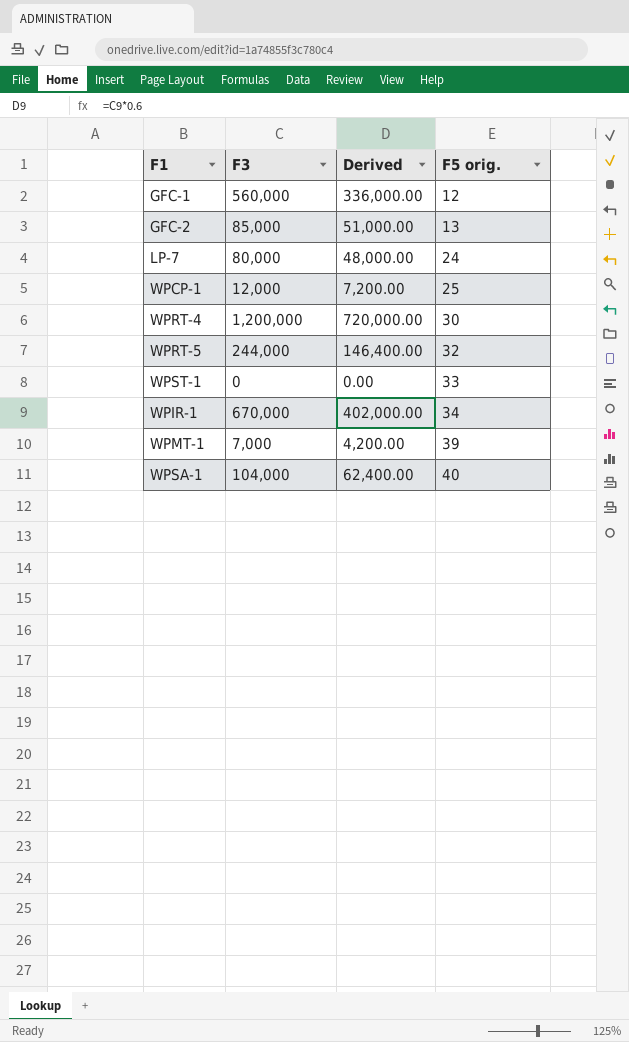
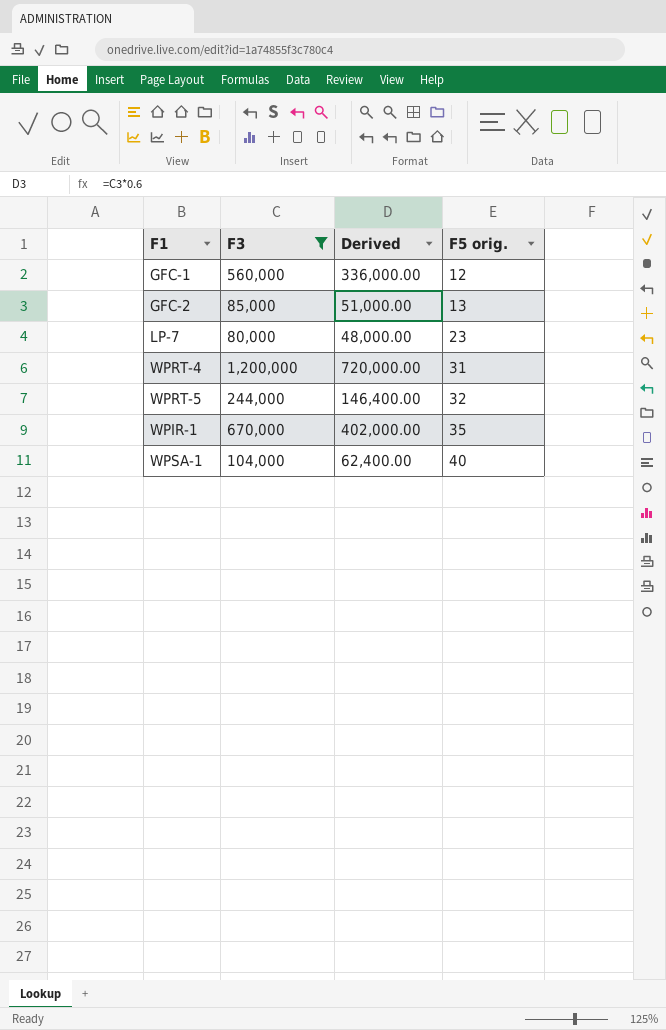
filter: none -> F3 >= 80,000
LP-7 | F5 orig.: 24 -> 23
WPRT-4 | F5 orig.: 30 -> 31
WPIR-1 | F5 orig.: 34 -> 35

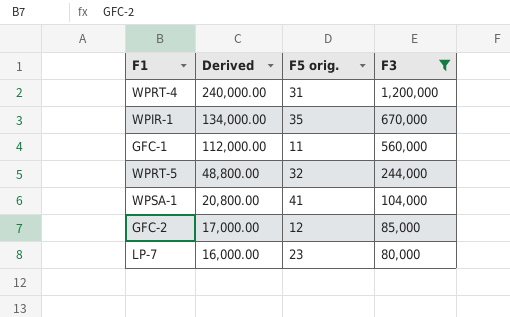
row order: F5 orig. ascending -> Derived descending
column Derived | formula: [F3] * 0.6 -> [F3] * 0.2
column F3 | position: 2 -> 4
GFC-1 | F5 orig.: 12 -> 11
WPSA-1 | F5 orig.: 40 -> 41
GFC-2 | F5 orig.: 13 -> 12

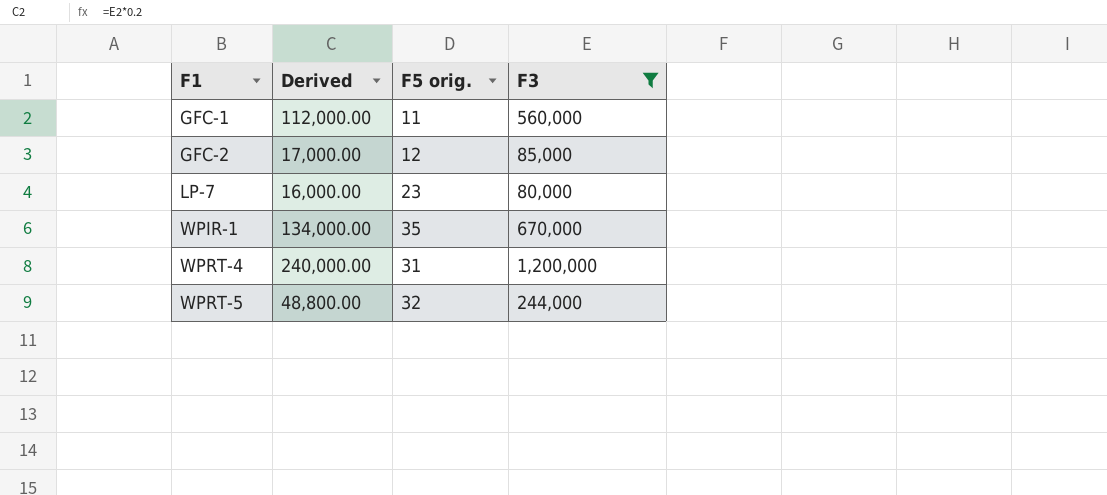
row order: Derived descending -> F1 ascending
row WPSA-1: 20,800.00 | 41 | 104,000 -> none

